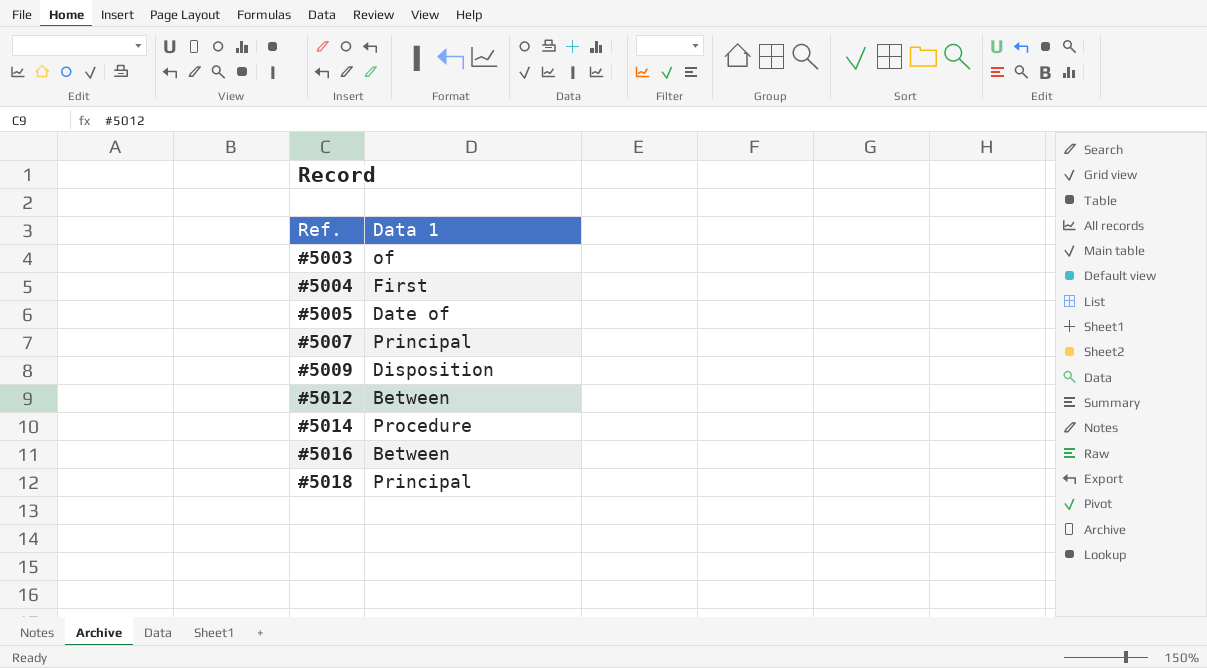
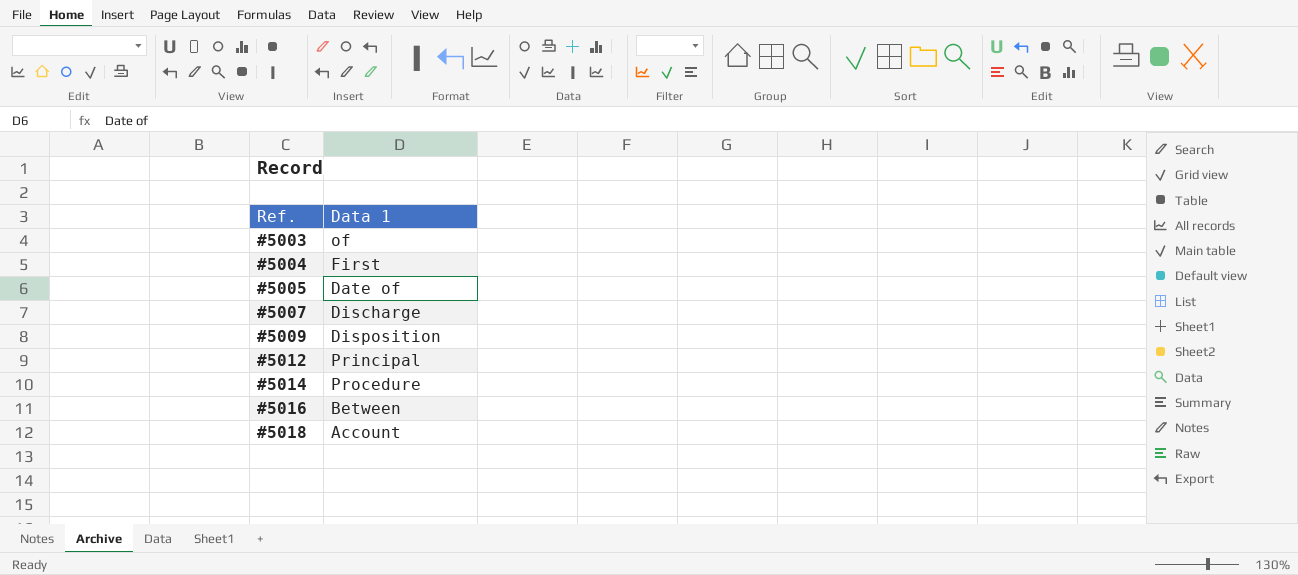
#5007 | Data 1: Principal -> Discharge
#5012 | Data 1: Between -> Principal
#5018 | Data 1: Principal -> Account

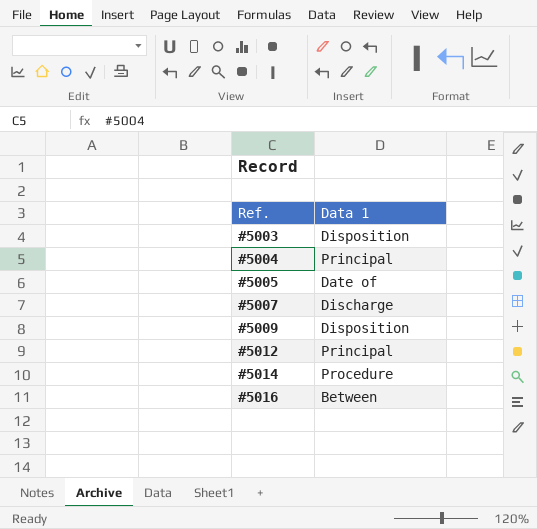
row #5018: Account -> none
#5003 | Data 1: of -> Disposition
#5004 | Data 1: First -> Principal

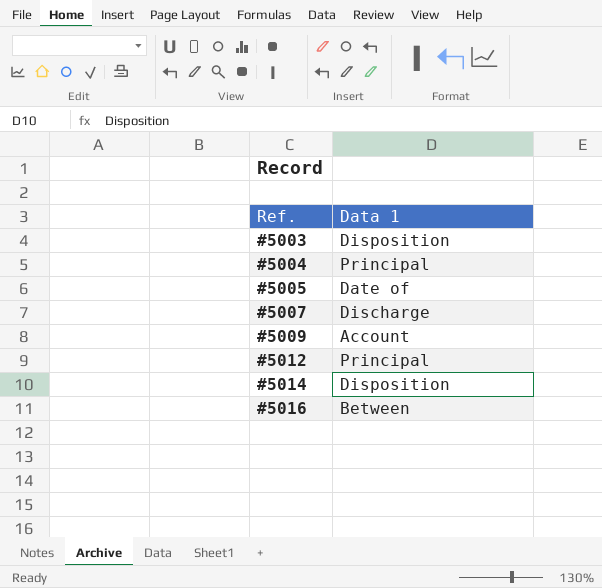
#5009 | Data 1: Disposition -> Account
#5014 | Data 1: Procedure -> Disposition

